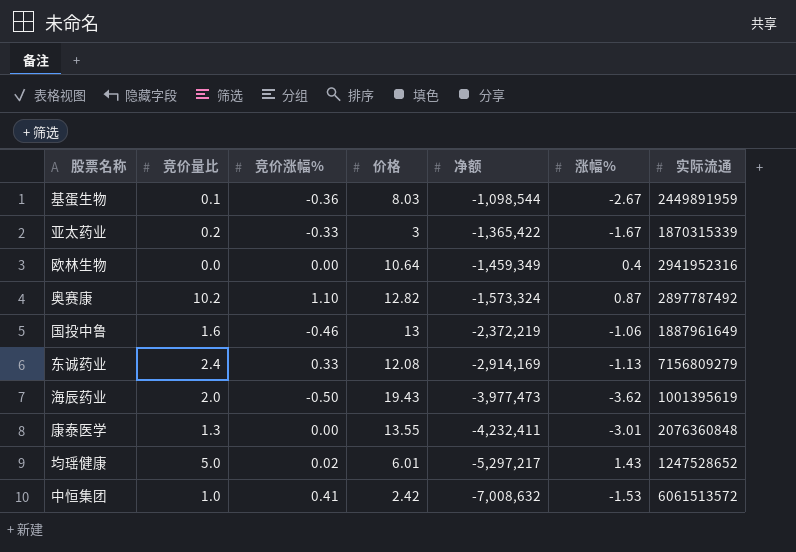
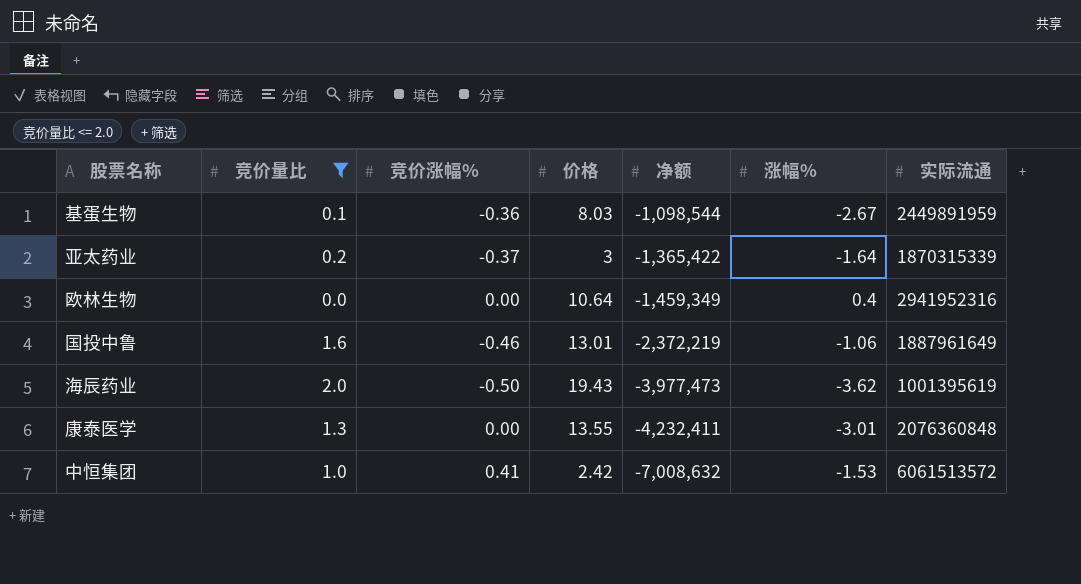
filter: none -> 竞价量比 <= 2.0
亚太药业 | 竞价涨幅%: -0.33 -> -0.37
亚太药业 | 涨幅%: -1.67 -> -1.64
国投中鲁 | 价格: 13 -> 13.01

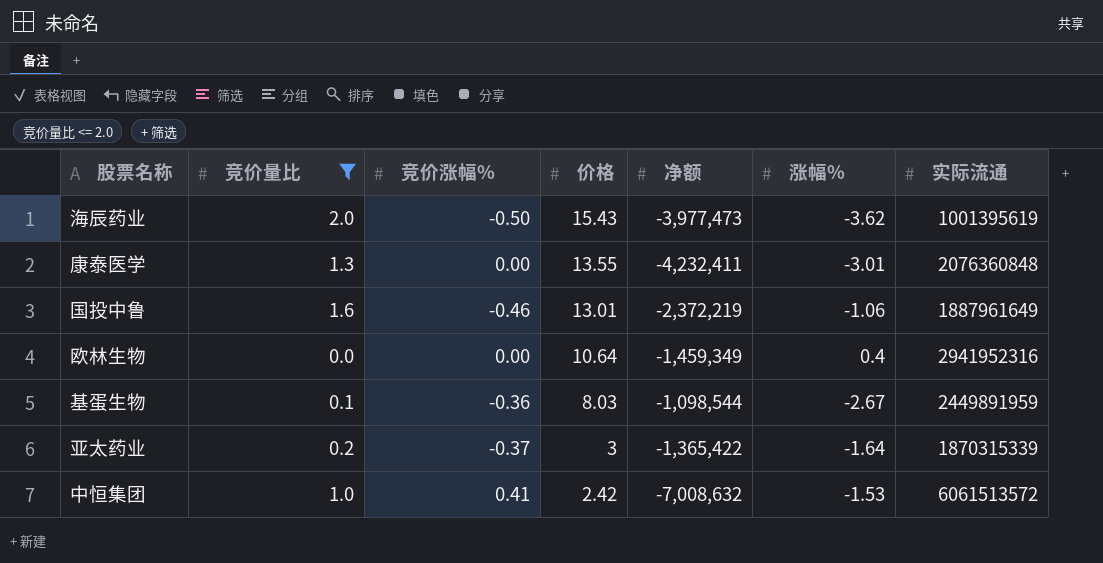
row order: 净额 descending -> 价格 descending
海辰药业 | 价格: 19.43 -> 15.43

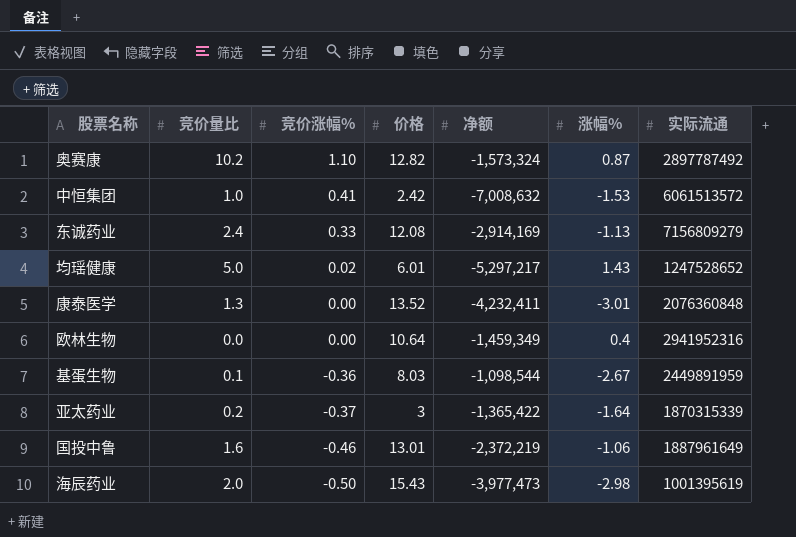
filter: 竞价量比 <= 2.0 -> none
row order: 价格 descending -> 竞价涨幅% descending
康泰医学 | 价格: 13.55 -> 13.52
海辰药业 | 涨幅%: -3.62 -> -2.98

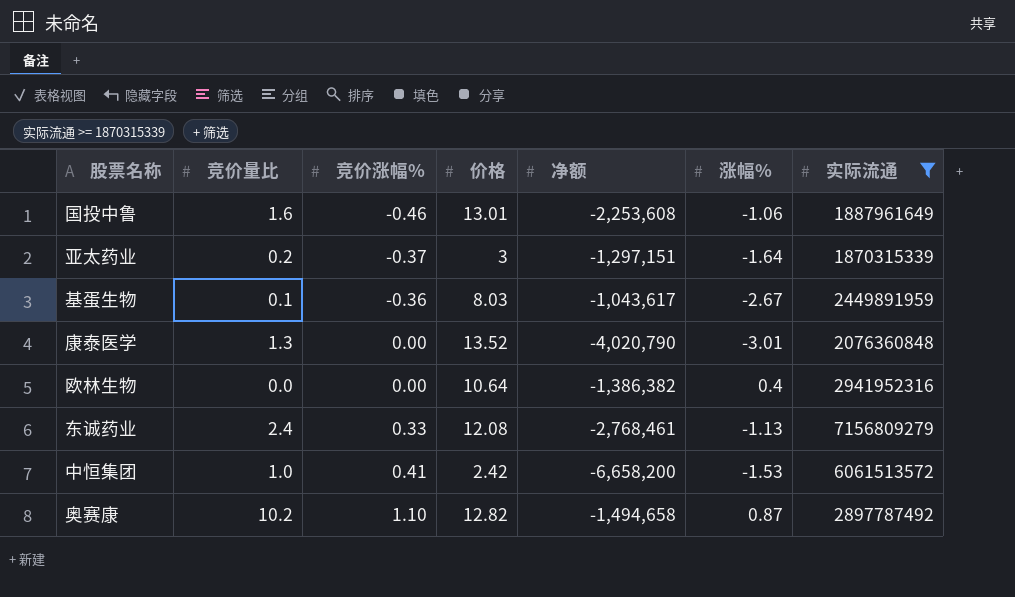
filter: none -> 实际流通 >= 1870315339
row order: 竞价涨幅% descending -> 竞价涨幅% ascending
国投中鲁 | 净额: -2,372,219 -> -2,253,608
亚太药业 | 净额: -1,365,422 -> -1,297,151
基蛋生物 | 净额: -1,098,544 -> -1,043,617
康泰医学 | 净额: -4,232,411 -> -4,020,790
欧林生物 | 净额: -1,459,349 -> -1,386,382
东诚药业 | 净额: -2,914,169 -> -2,768,461
中恒集团 | 净额: -7,008,632 -> -6,658,200
奥赛康 | 净额: -1,573,324 -> -1,494,658

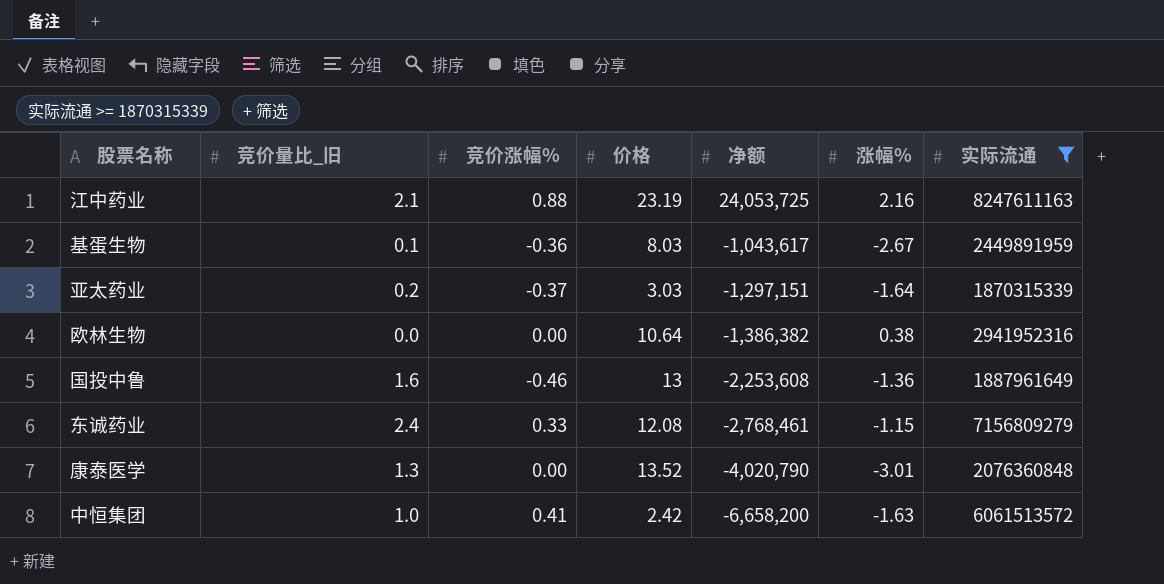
row order: 竞价涨幅% ascending -> 净额 descending
column name: 竞价量比 -> 竞价量比_旧
row 奥赛康: 10.2 | 1.10 | 12.82 | -1,494,658 | 0.87 | 2897787492 -> none
row 江中药业: none -> 2.1 | 0.88 | 23.19 | 24,053,725 | 2.16 | 8247611163
亚太药业 | 价格: 3 -> 3.03
欧林生物 | 涨幅%: 0.4 -> 0.38
国投中鲁 | 价格: 13.01 -> 13
国投中鲁 | 涨幅%: -1.06 -> -1.36
东诚药业 | 涨幅%: -1.13 -> -1.15
中恒集团 | 涨幅%: -1.53 -> -1.63

